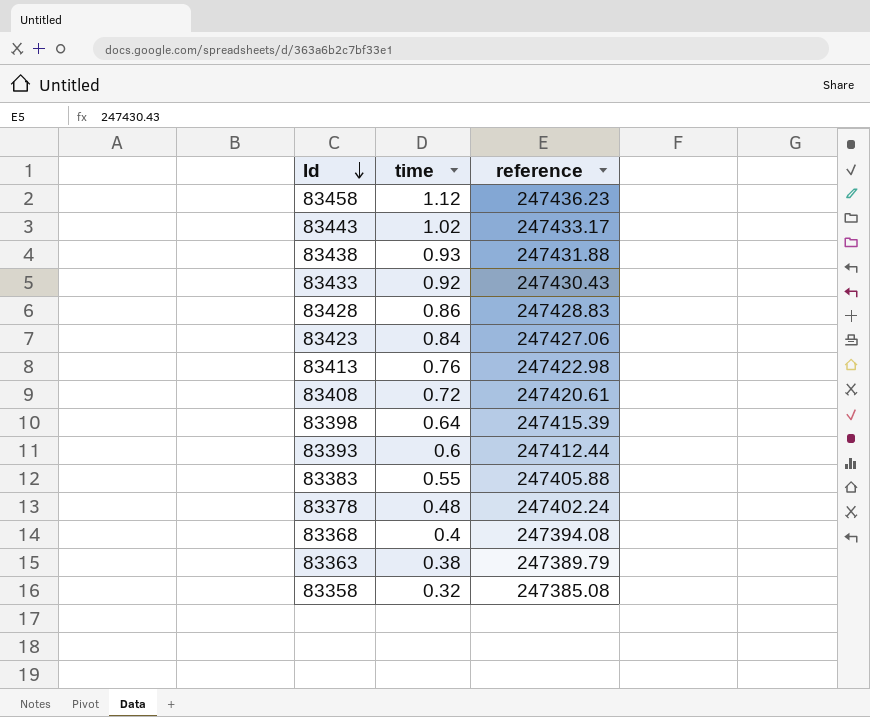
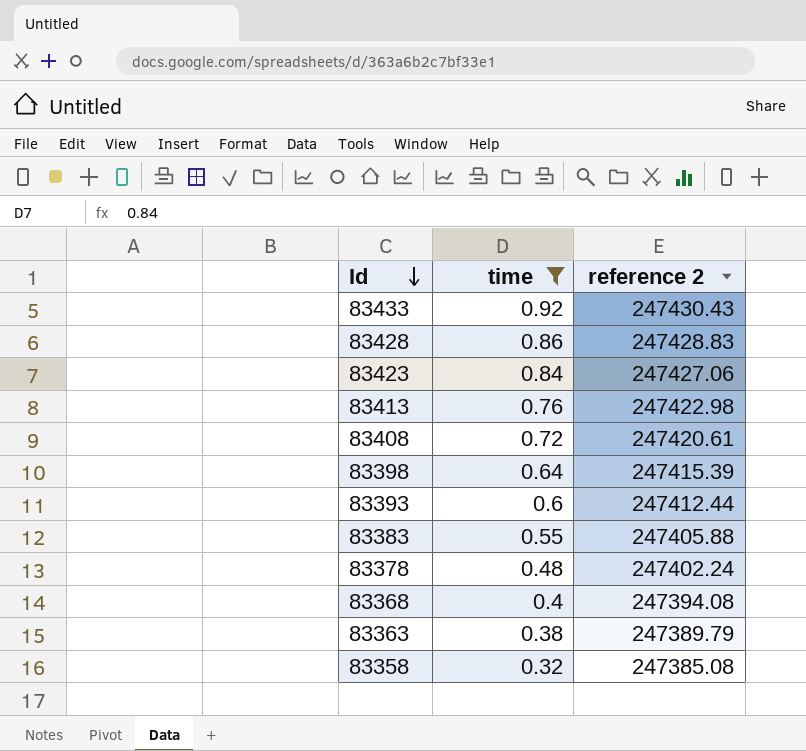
filter: none -> time <= 0.92
column name: reference -> reference 2

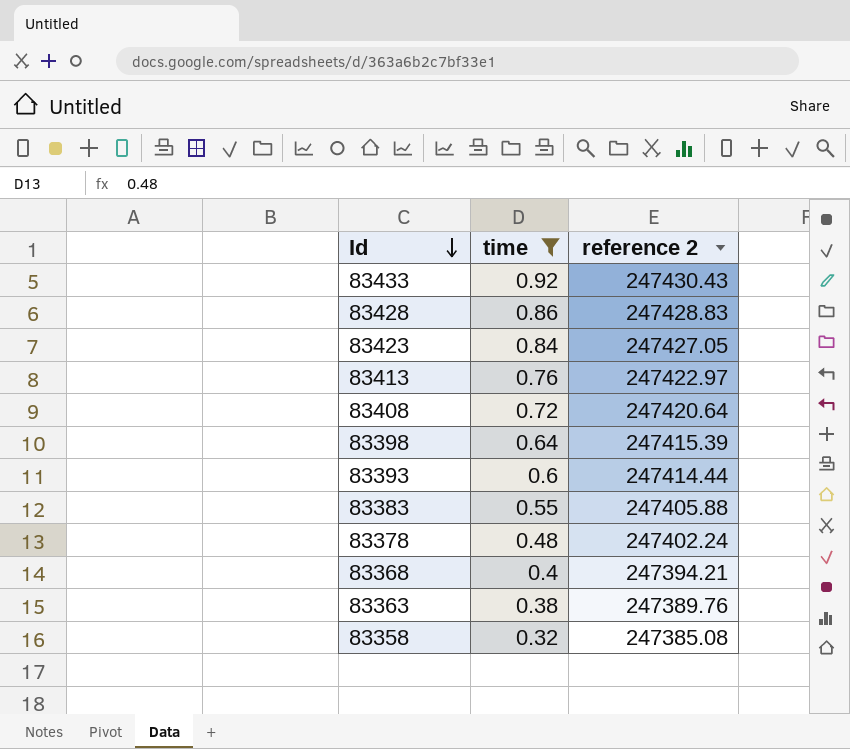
83423 | reference 2: 247427.06 -> 247427.05
83413 | reference 2: 247422.98 -> 247422.97
83408 | reference 2: 247420.61 -> 247420.64
83393 | reference 2: 247412.44 -> 247414.44
83368 | reference 2: 247394.08 -> 247394.21
83363 | reference 2: 247389.79 -> 247389.76

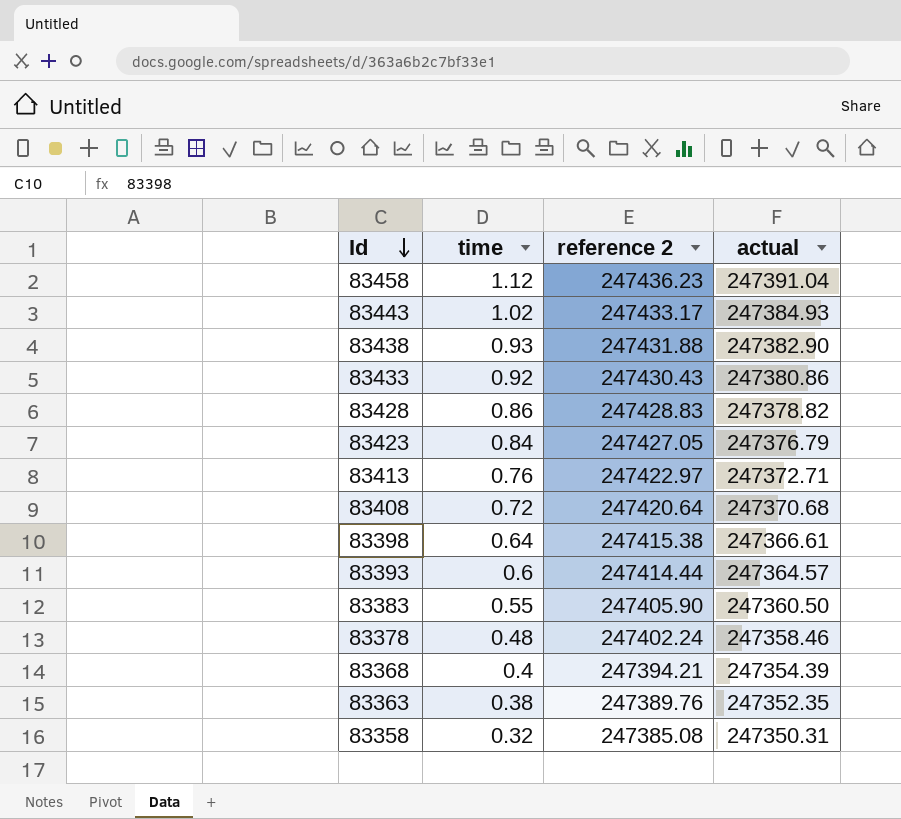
filter: time <= 0.92 -> none
column actual | position: none -> 4
83398 | reference 2: 247415.39 -> 247415.38
83383 | reference 2: 247405.88 -> 247405.90

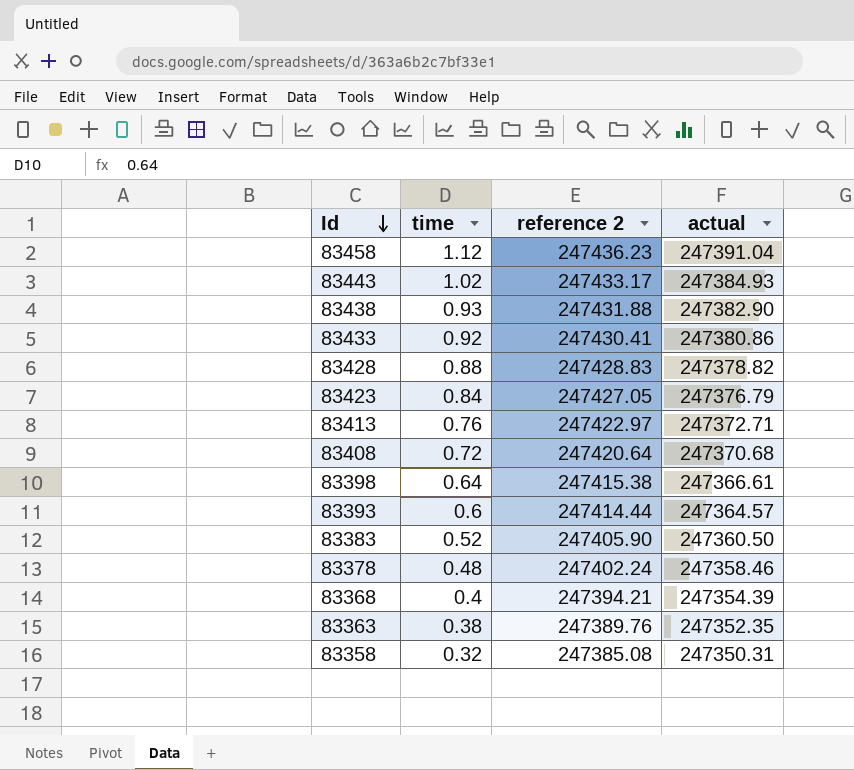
83433 | reference 2: 247430.43 -> 247430.41
83428 | time: 0.86 -> 0.88
83383 | time: 0.55 -> 0.52

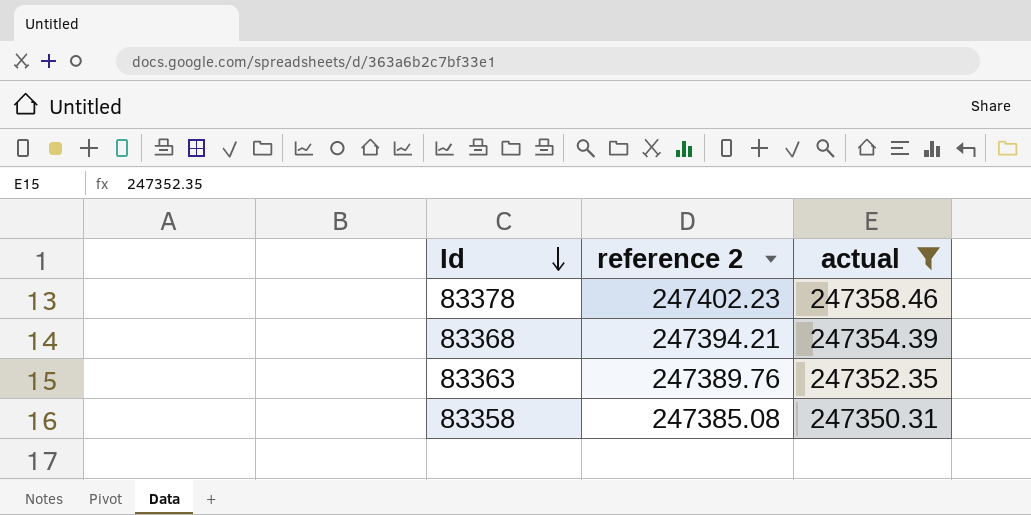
filter: none -> actual <= 247358.46
column time | position: 2 -> none
83378 | reference 2: 247402.24 -> 247402.23

